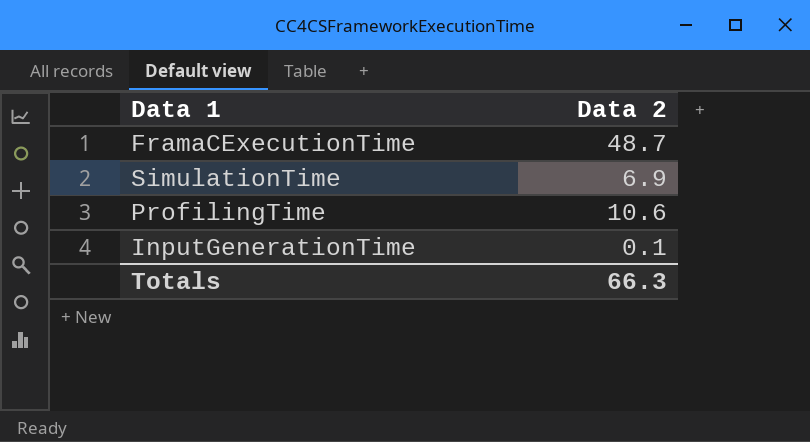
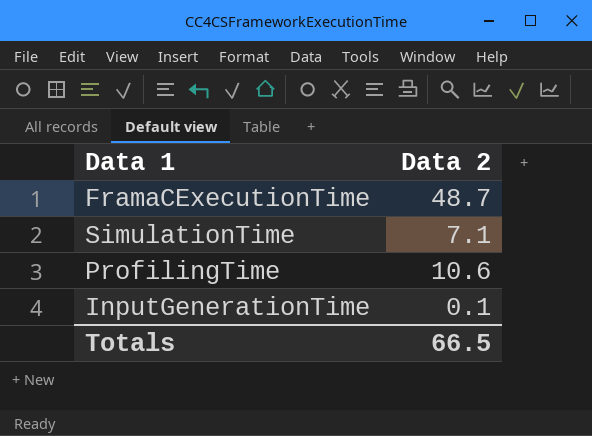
SimulationTime | Data 2: 6.9 -> 7.1
Totals | Data 2: 66.3 -> 66.5

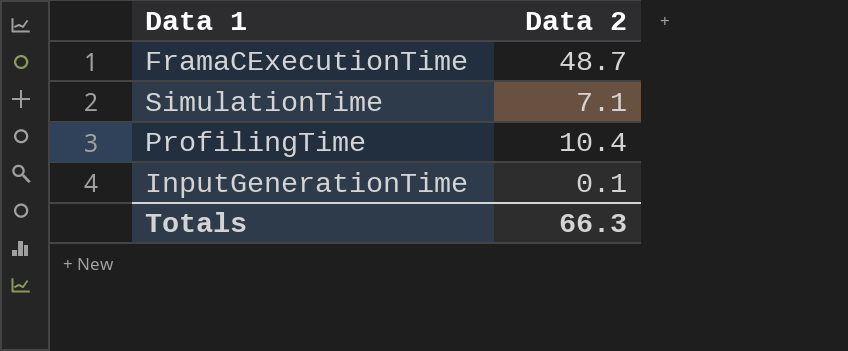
ProfilingTime | Data 2: 10.6 -> 10.4
Totals | Data 2: 66.5 -> 66.3

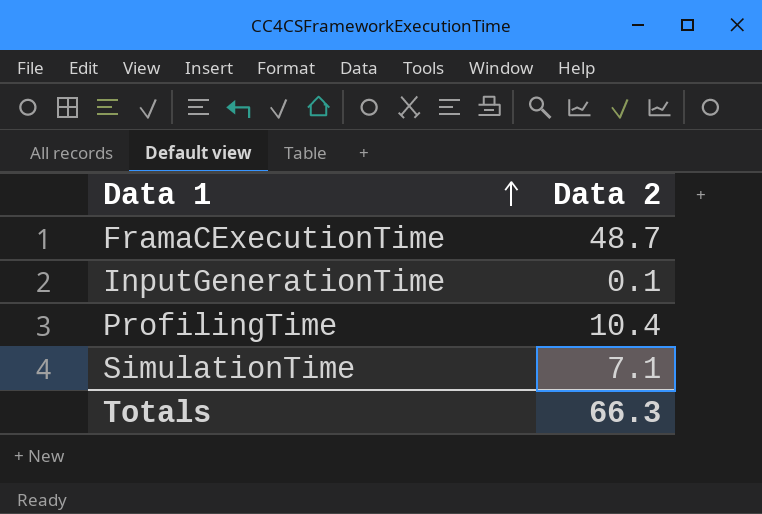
row order: none -> Data 1 ascending

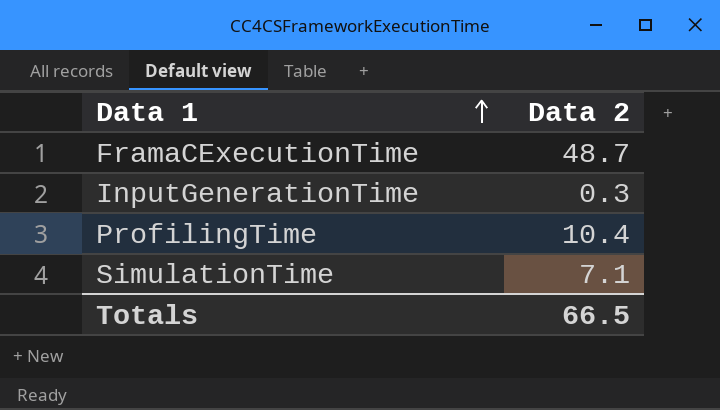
InputGenerationTime | Data 2: 0.1 -> 0.3
Totals | Data 2: 66.3 -> 66.5

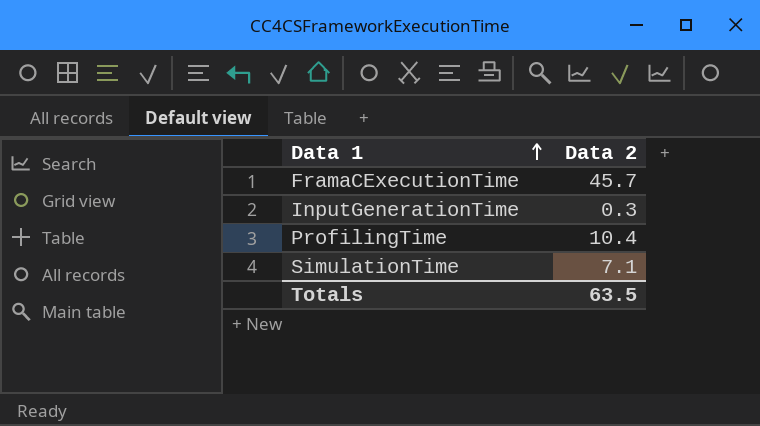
FramaCExecutionTime | Data 2: 48.7 -> 45.7
Totals | Data 2: 66.5 -> 63.5

